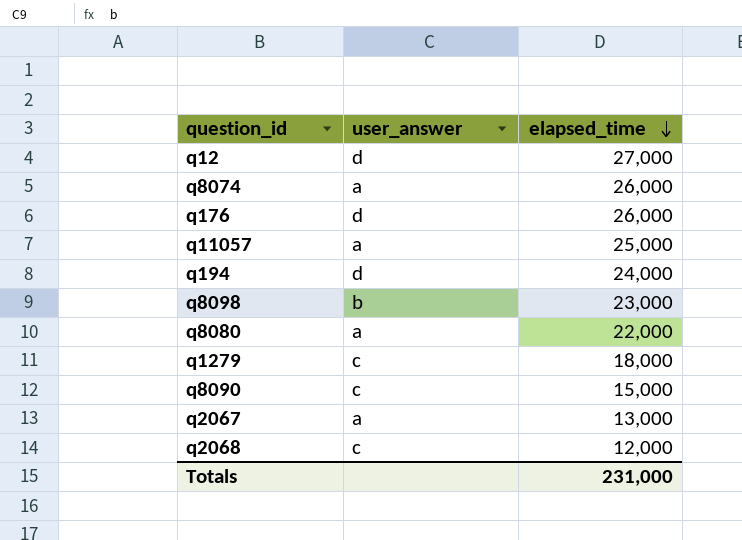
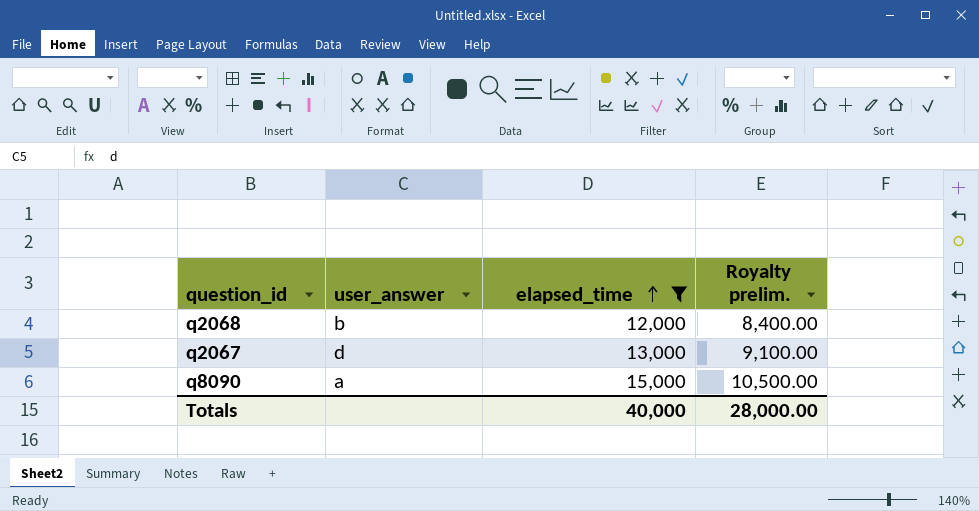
filter: none -> elapsed_time <= 15,000
row order: elapsed_time descending -> elapsed_time ascending
column Royalty prelim. | formula: none -> [elapsed_time] * 0.7
q2068 | user_answer: c -> b
q2067 | user_answer: a -> d
q8090 | user_answer: c -> a
Totals | elapsed_time: 231,000 -> 40,000

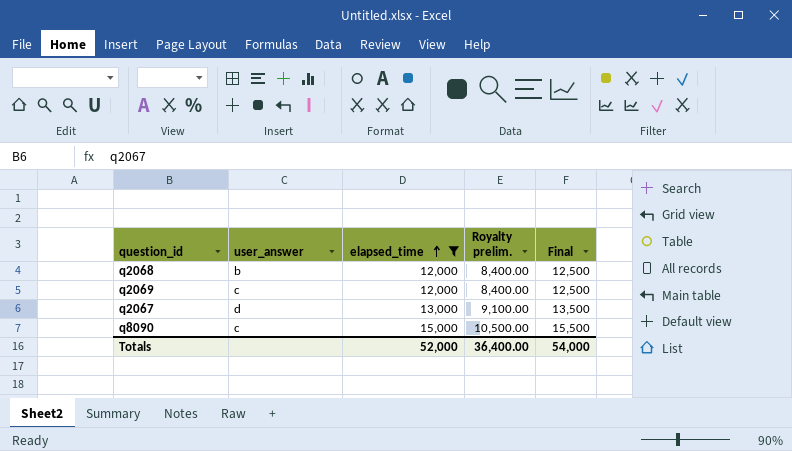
column Final | formula: none -> [elapsed_time] + 500
row q2069: none -> c | 12,000 | 8,400.00 | 12,500
q8090 | user_answer: a -> c
Totals | elapsed_time: 40,000 -> 52,000
Totals | Royalty prelim.: 28,000.00 -> 36,400.00

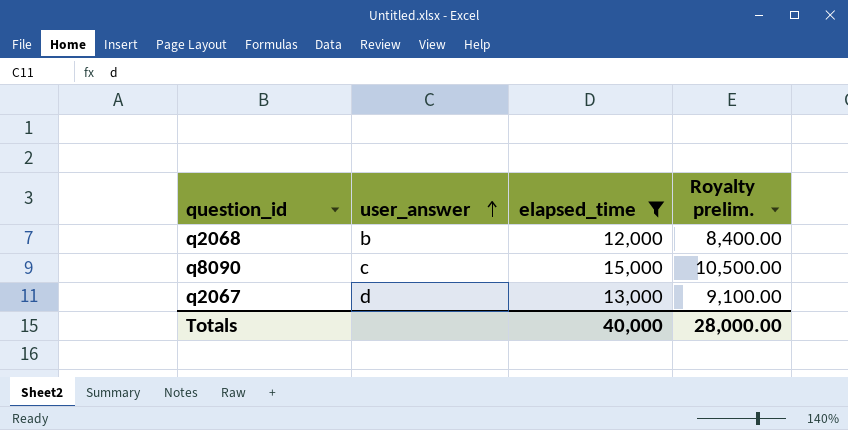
row order: elapsed_time ascending -> user_answer ascending
column Final | formula: [elapsed_time] + 500 -> none
row q2069: c | 12,000 | 8,400.00 | 12,500 -> none
Totals | elapsed_time: 52,000 -> 40,000
Totals | Royalty prelim.: 36,400.00 -> 28,000.00

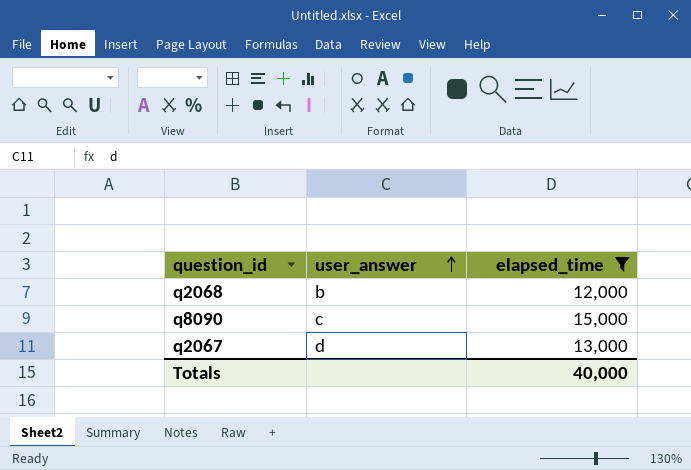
column Royalty prelim. | formula: [elapsed_time] * 0.7 -> none

